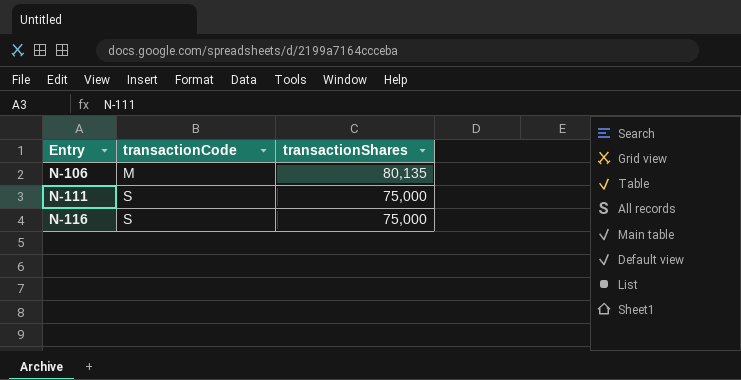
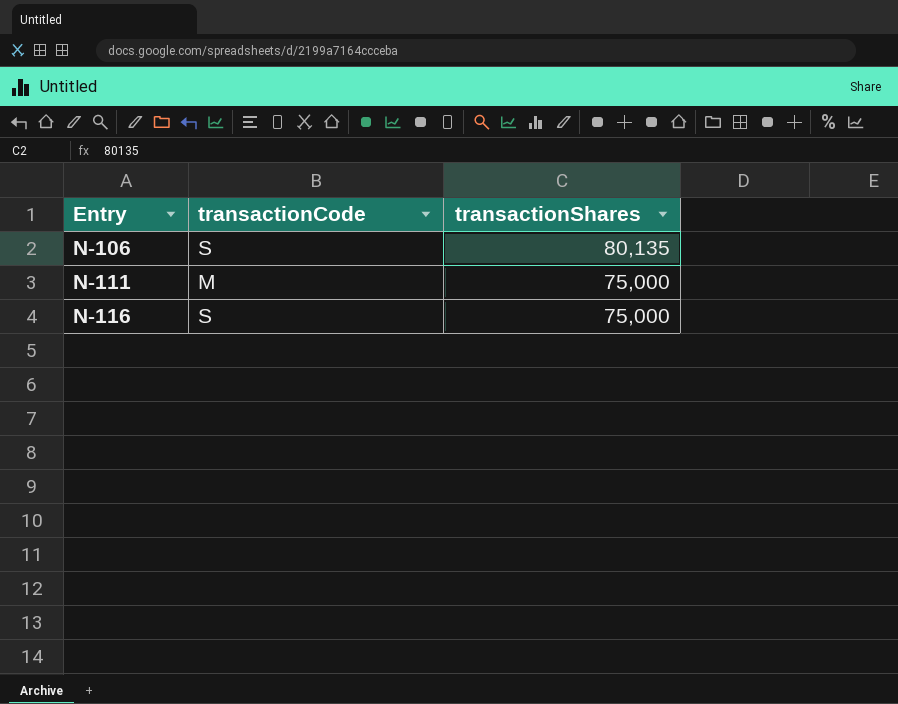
N-106 | transactionCode: M -> S
N-111 | transactionCode: S -> M

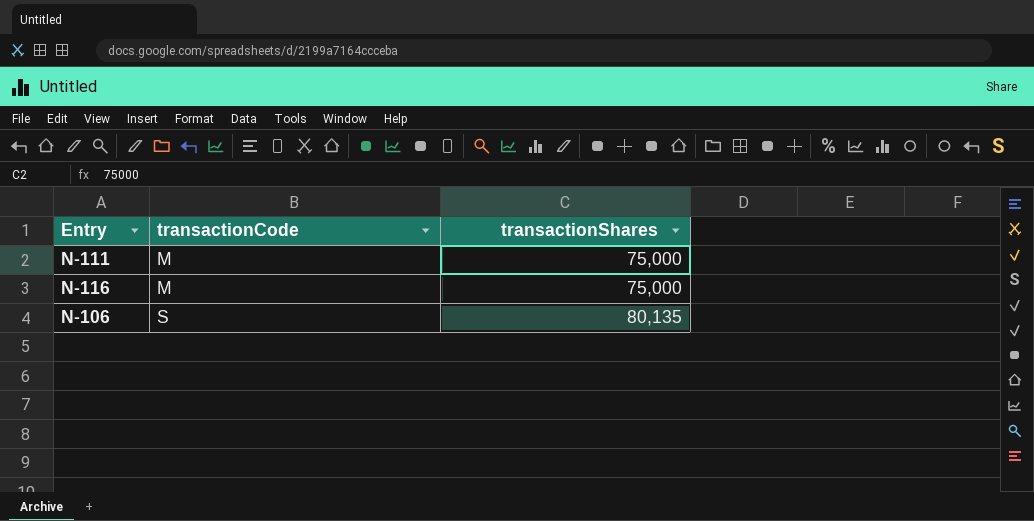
row order: Entry ascending -> transactionCode ascending
N-116 | transactionCode: S -> M

